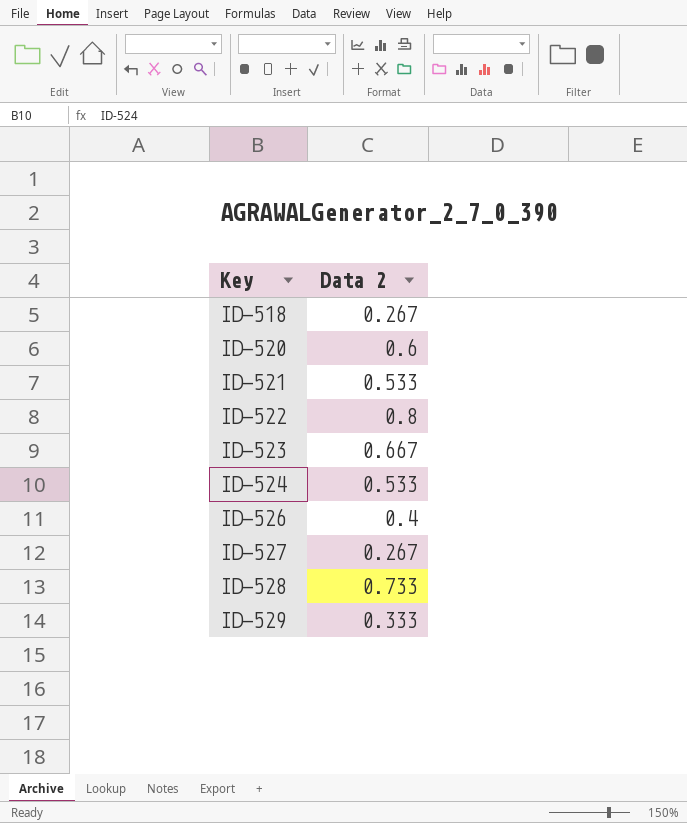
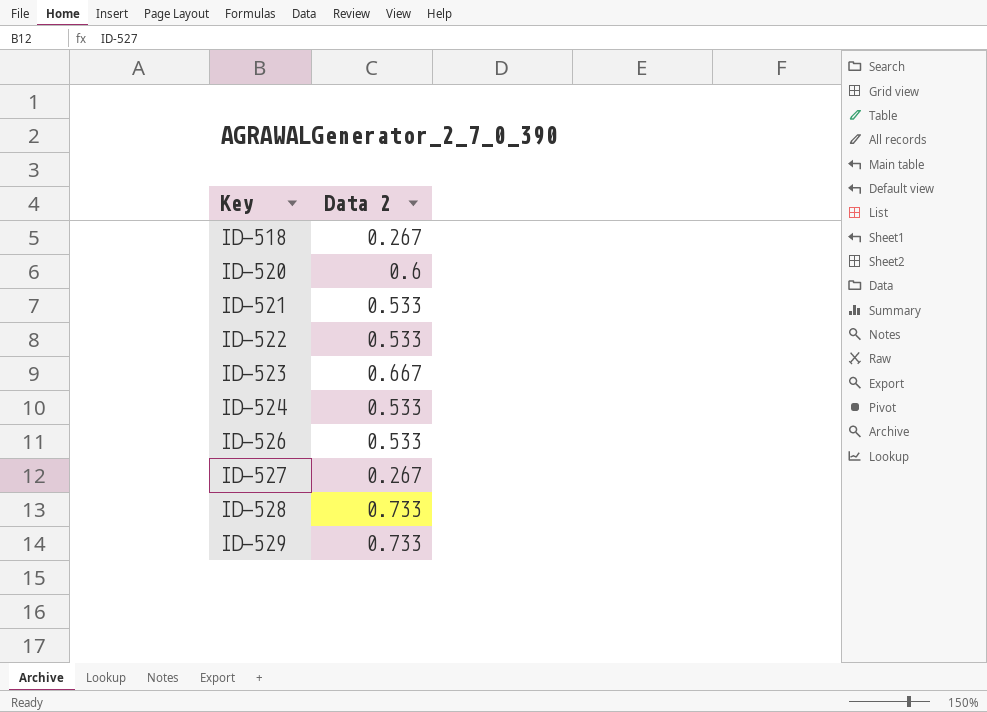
ID-522 | Data 2: 0.8 -> 0.533
ID-526 | Data 2: 0.4 -> 0.533
ID-529 | Data 2: 0.333 -> 0.733

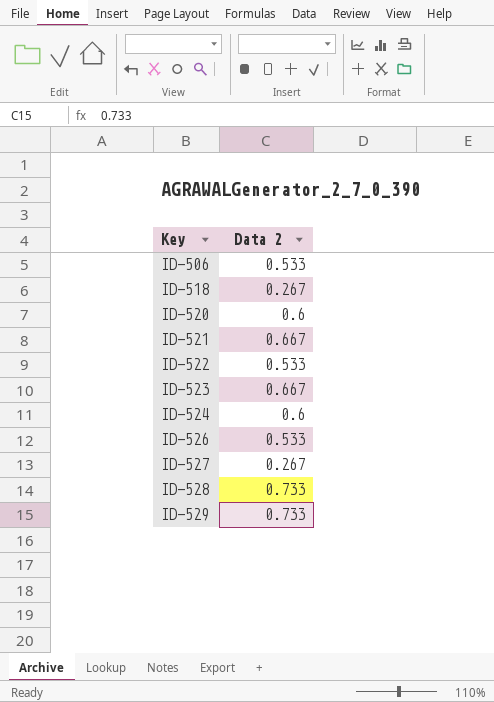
row ID-506: none -> 0.533
ID-521 | Data 2: 0.533 -> 0.667
ID-524 | Data 2: 0.533 -> 0.6

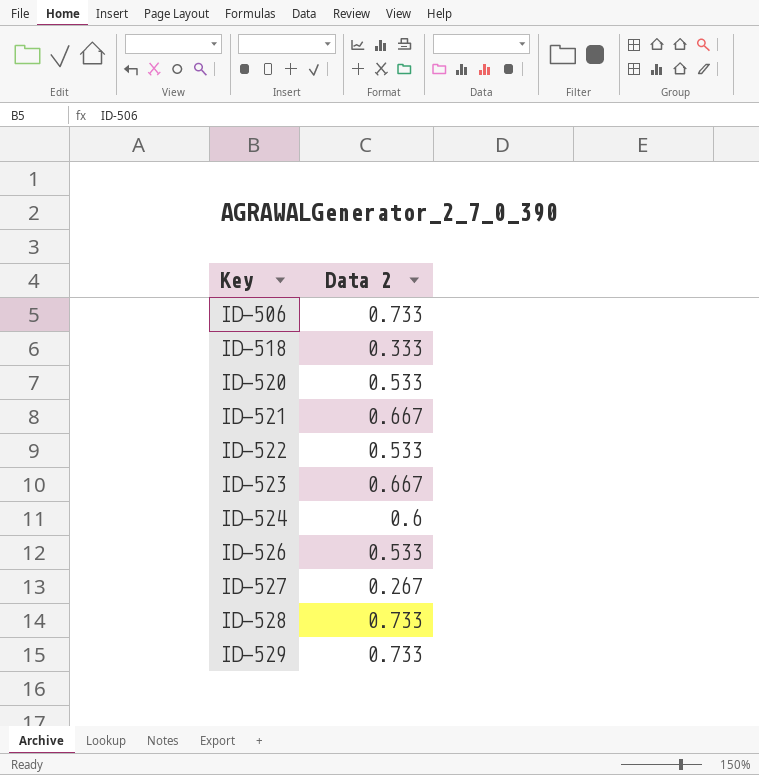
ID-506 | Data 2: 0.533 -> 0.733
ID-518 | Data 2: 0.267 -> 0.333
ID-520 | Data 2: 0.6 -> 0.533

